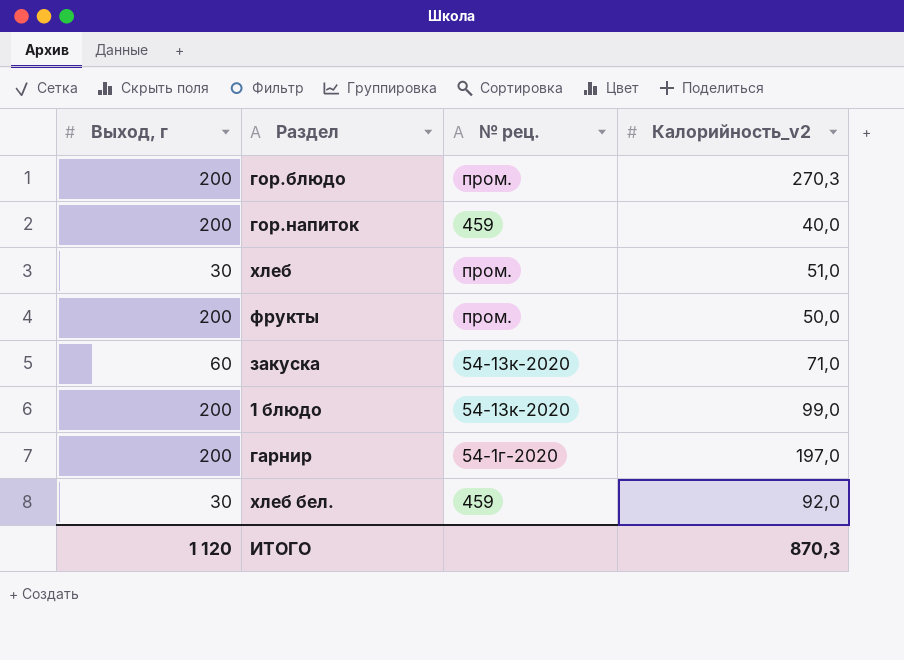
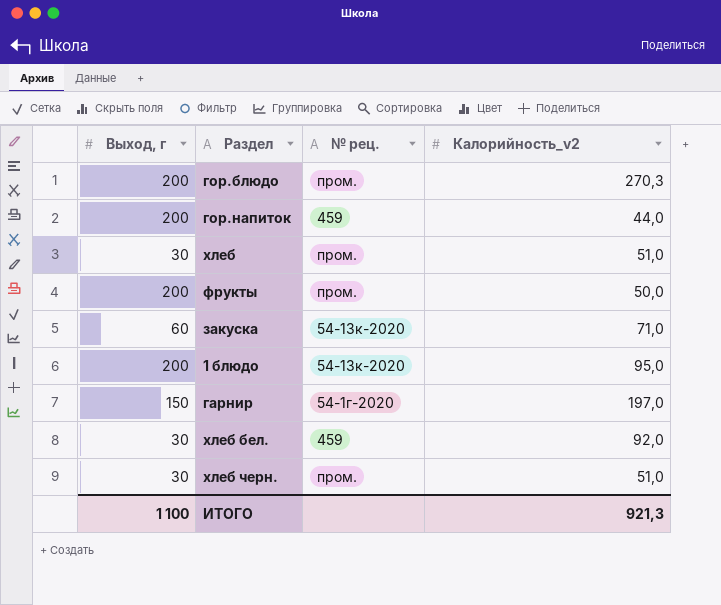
гор.напиток | Калорийность_v2: 40,0 -> 44,0
1 блюдо | Калорийность_v2: 99,0 -> 95,0
гарнир | Выход, г: 200 -> 150
row хлеб черн.: none -> 30 | пром. | 51,0
ИТОГО | Выход, г: 1 120 -> 1 100
ИТОГО | Калорийность_v2: 870,3 -> 921,3

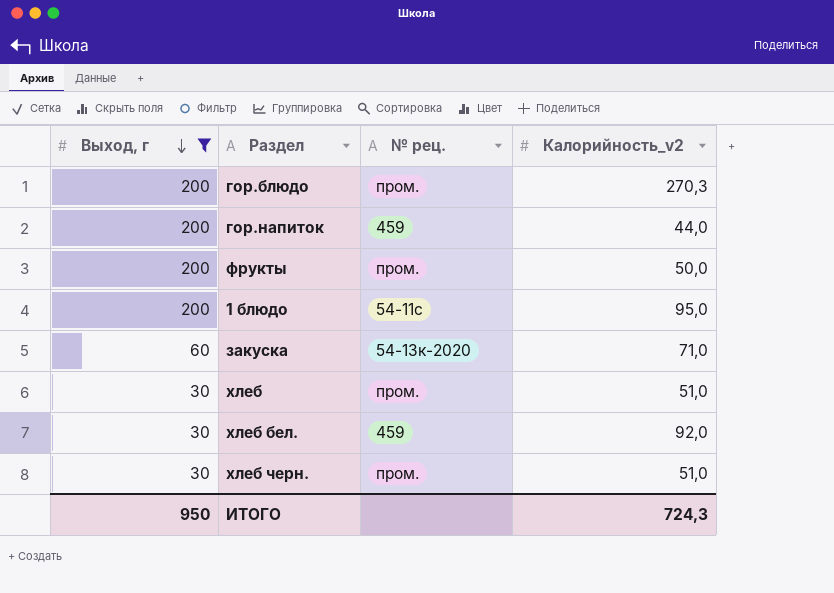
filter: none -> Выход, г != 150
row order: none -> Выход, г descending
1 блюдо | № рец.: 54-13к-2020 -> 54-11с
ИТОГО | Выход, г: 1 100 -> 950
ИТОГО | Калорийность_v2: 921,3 -> 724,3

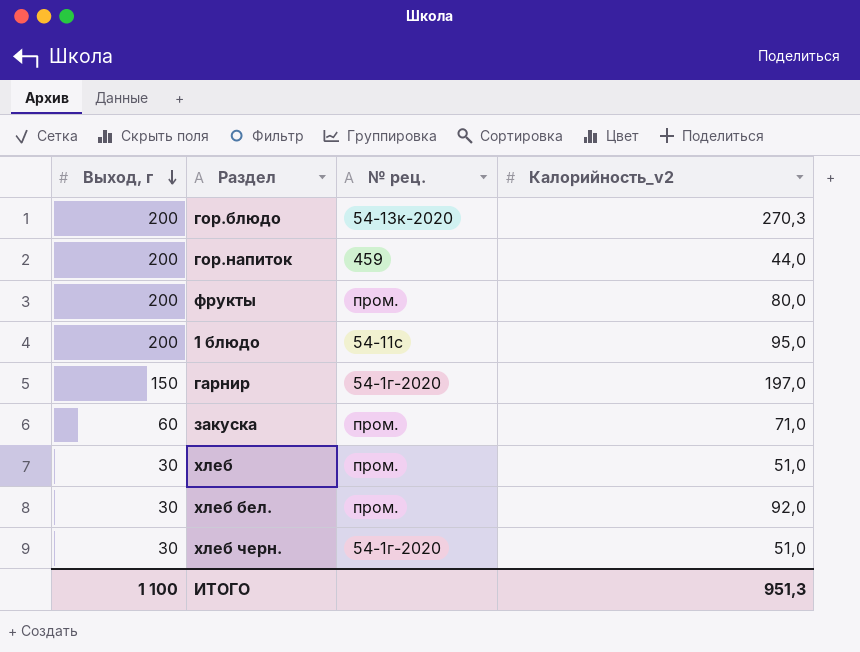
filter: Выход, г != 150 -> none
гор.блюдо | № рец.: пром. -> 54-13к-2020
фрукты | Калорийность_v2: 50,0 -> 80,0
закуска | № рец.: 54-13к-2020 -> пром.
хлеб бел. | № рец.: 459 -> пром.
хлеб черн. | № рец.: пром. -> 54-1г-2020
ИТОГО | Выход, г: 950 -> 1 100
ИТОГО | Калорийность_v2: 724,3 -> 951,3

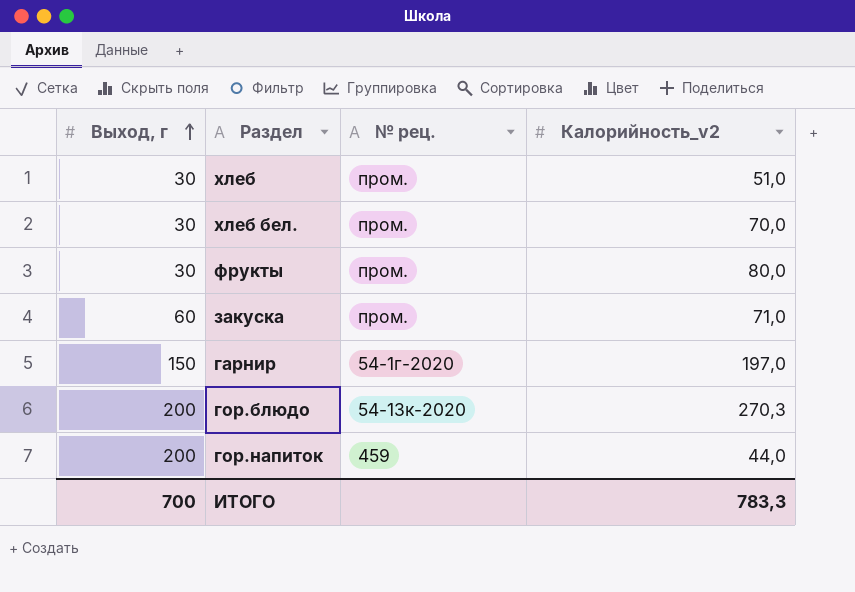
row order: Выход, г descending -> Выход, г ascending
row 1 блюдо: 200 | 54-11с | 95,0 -> none
row хлеб черн.: 30 | 54-1г-2020 | 51,0 -> none
хлеб бел. | Калорийность_v2: 92,0 -> 70,0
фрукты | Выход, г: 200 -> 30
ИТОГО | Выход, г: 1 100 -> 700
ИТОГО | Калорийность_v2: 951,3 -> 783,3

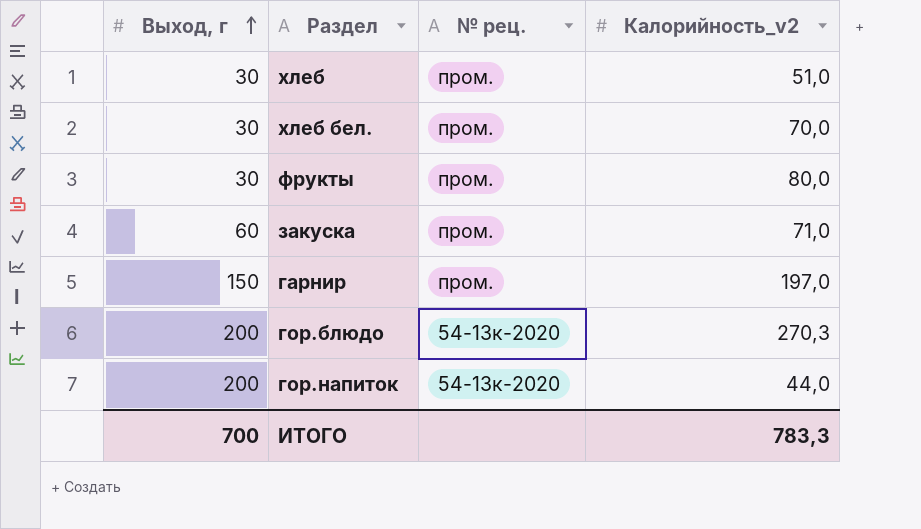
гарнир | № рец.: 54-1г-2020 -> пром.
гор.напиток | № рец.: 459 -> 54-13к-2020

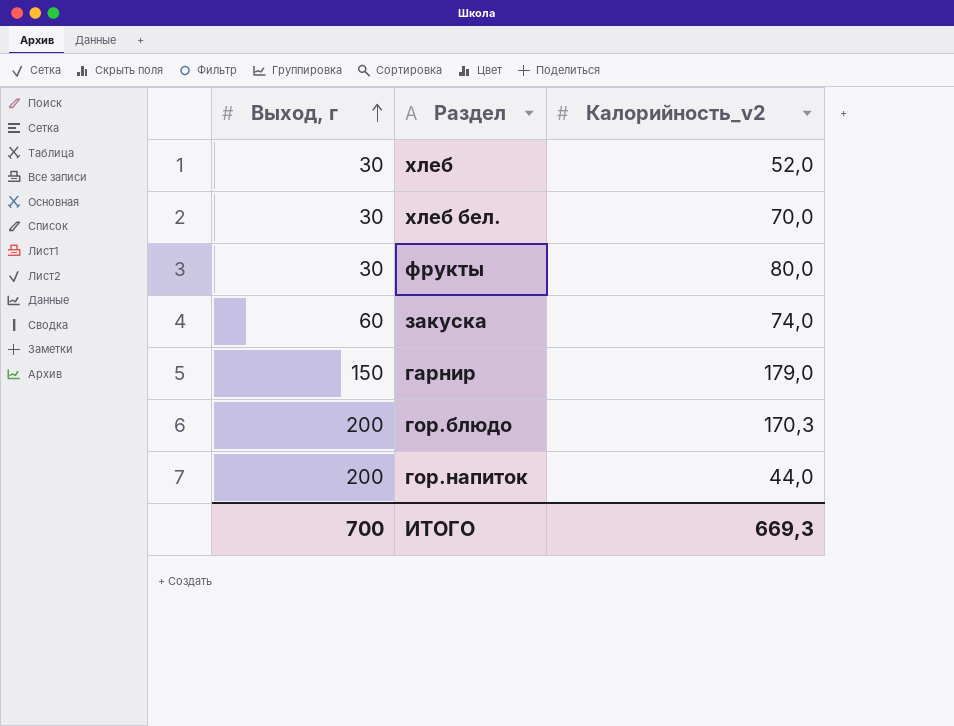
column № рец. | position: 3 -> none
хлеб | Калорийность_v2: 51,0 -> 52,0
закуска | Калорийность_v2: 71,0 -> 74,0
гарнир | Калорийность_v2: 197,0 -> 179,0
гор.блюдо | Калорийность_v2: 270,3 -> 170,3
ИТОГО | Калорийность_v2: 783,3 -> 669,3

